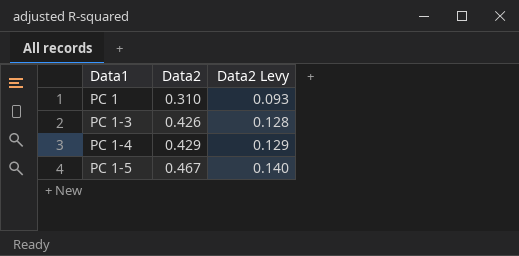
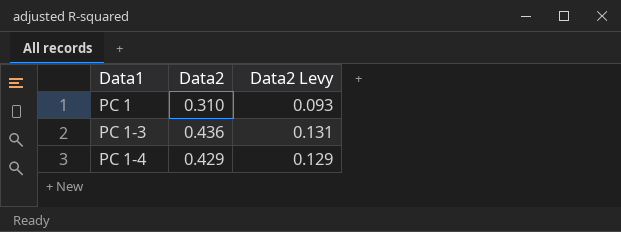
row PC 1-5: 0.467 | 0.140 -> none
PC 1-3 | Data2: 0.426 -> 0.436
PC 1-3 | Data2 Levy: 0.128 -> 0.131

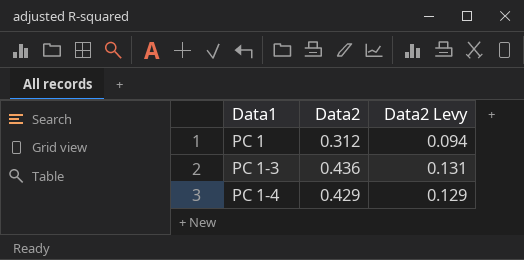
PC 1 | Data2: 0.310 -> 0.312
PC 1 | Data2 Levy: 0.093 -> 0.094

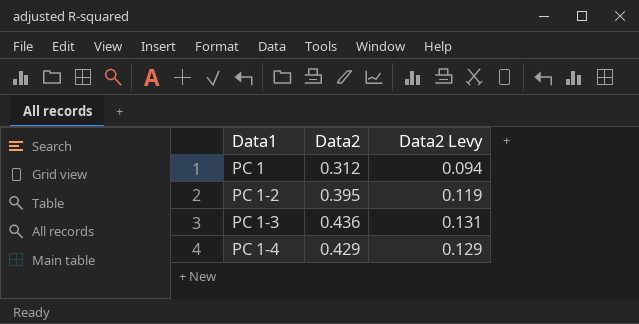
row PC 1-2: none -> 0.395 | 0.119

